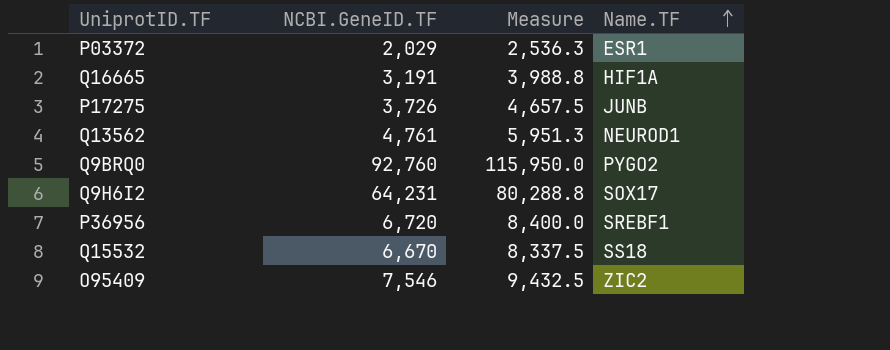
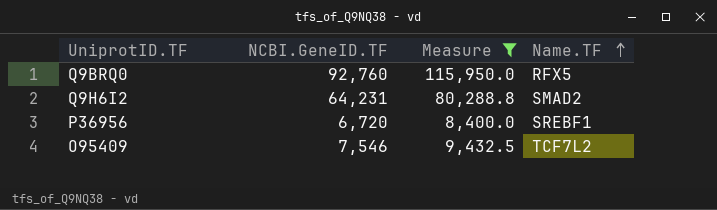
filter: none -> Measure >= 8,400.0
Q9BRQ0 | Name.TF: PYGO2 -> RFX5
Q9H6I2 | Name.TF: SOX17 -> SMAD2
O95409 | Name.TF: ZIC2 -> TCF7L2

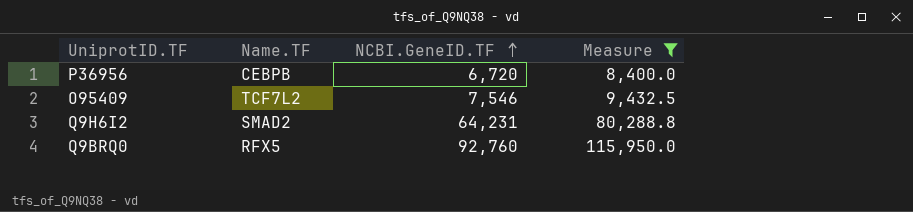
row order: Name.TF ascending -> NCBI.GeneID.TF ascending
column Name.TF | position: 4 -> 2
P36956 | Name.TF: SREBF1 -> CEBPB

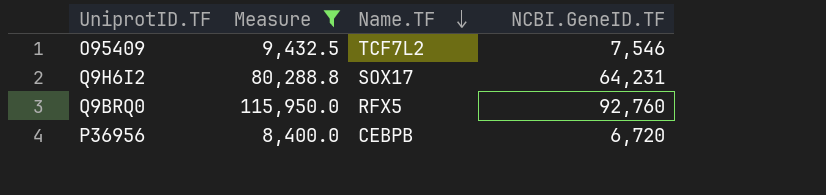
row order: NCBI.GeneID.TF ascending -> Name.TF descending
column Measure | position: 4 -> 2
Q9H6I2 | Name.TF: SMAD2 -> SOX17

